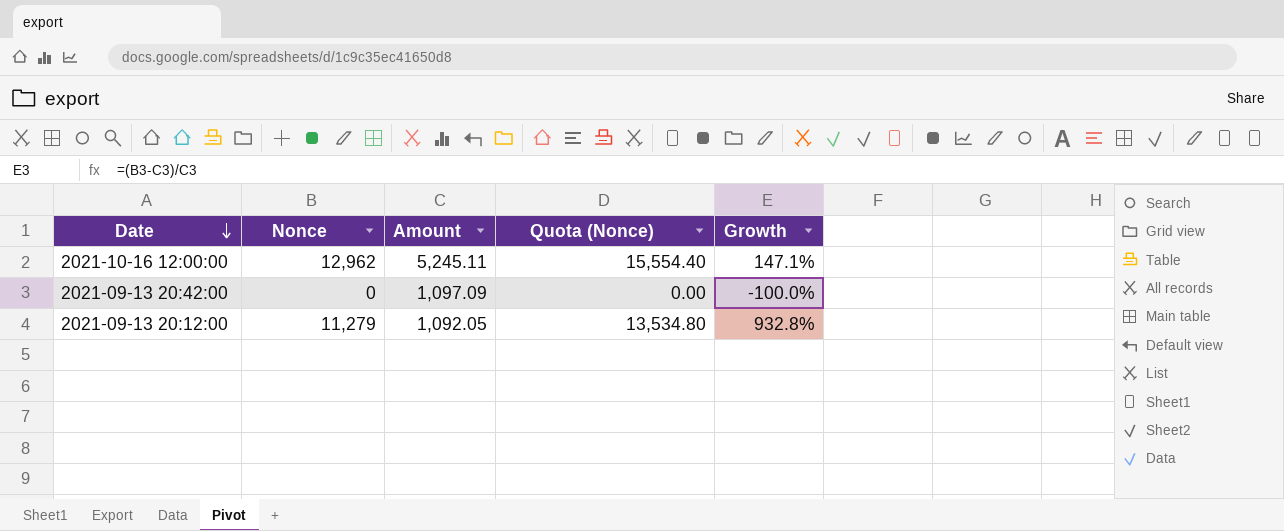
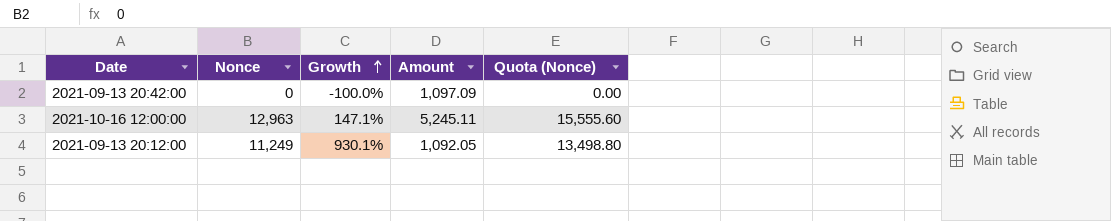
row order: Date descending -> Growth ascending
column Growth | position: 5 -> 3
2021-10-16 12:00:00 | Nonce: 12,962 -> 12,963
2021-10-16 12:00:00 | Quota (Nonce): 15,554.40 -> 15,555.60
2021-09-13 20:12:00 | Nonce: 11,279 -> 11,249
2021-09-13 20:12:00 | Growth: 932.8% -> 930.1%
2021-09-13 20:12:00 | Quota (Nonce): 13,534.80 -> 13,498.80

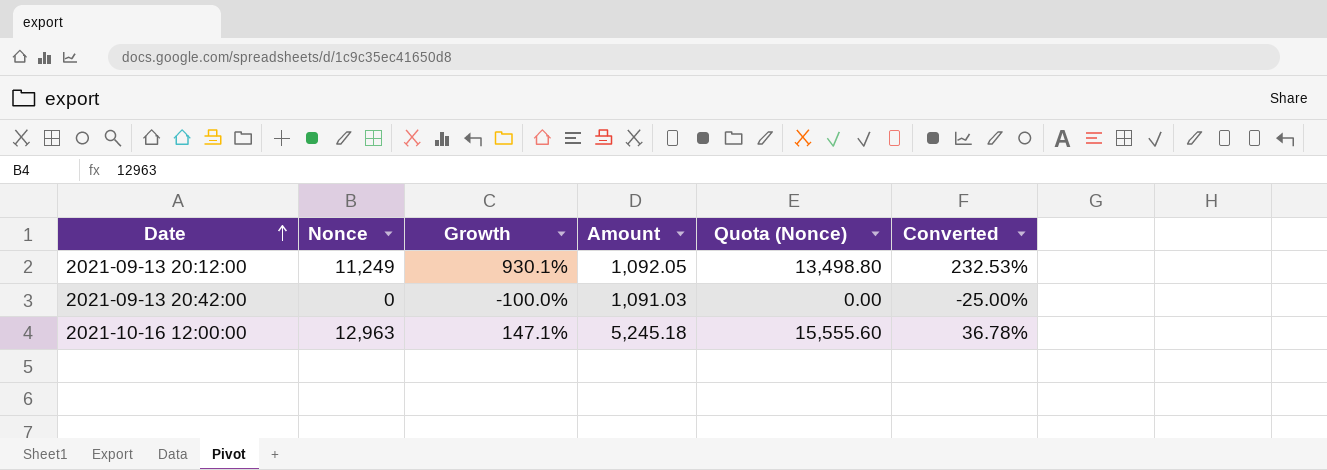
row order: Growth ascending -> Date ascending
column Converted | formula: none -> [Growth] * 0.25
2021-09-13 20:42:00 | Amount: 1,097.09 -> 1,091.03
2021-10-16 12:00:00 | Amount: 5,245.11 -> 5,245.18

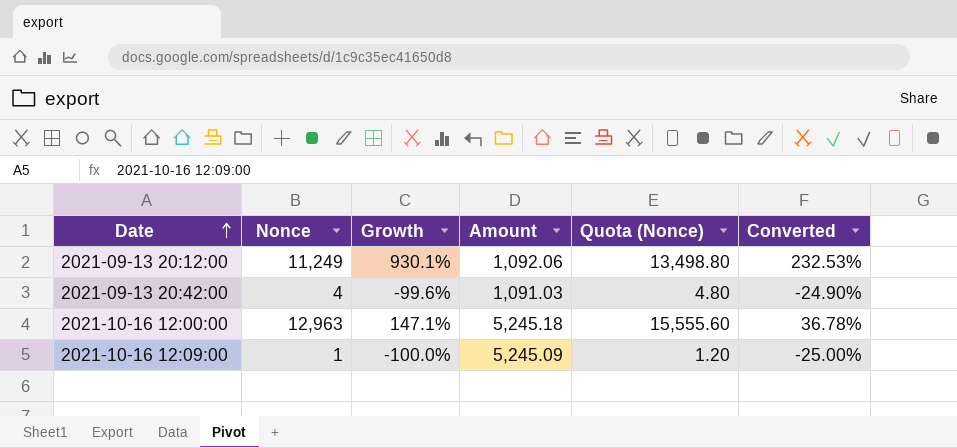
2021-09-13 20:12:00 | Amount: 1,092.05 -> 1,092.06
2021-09-13 20:42:00 | Nonce: 0 -> 4
2021-09-13 20:42:00 | Growth: -100.0% -> -99.6%
2021-09-13 20:42:00 | Quota (Nonce): 0.00 -> 4.80
2021-09-13 20:42:00 | Converted: -25.00% -> -24.90%
row 2021-10-16 12:09:00: none -> 1 | -100.0% | 5,245.09 | 1.20 | -25.00%

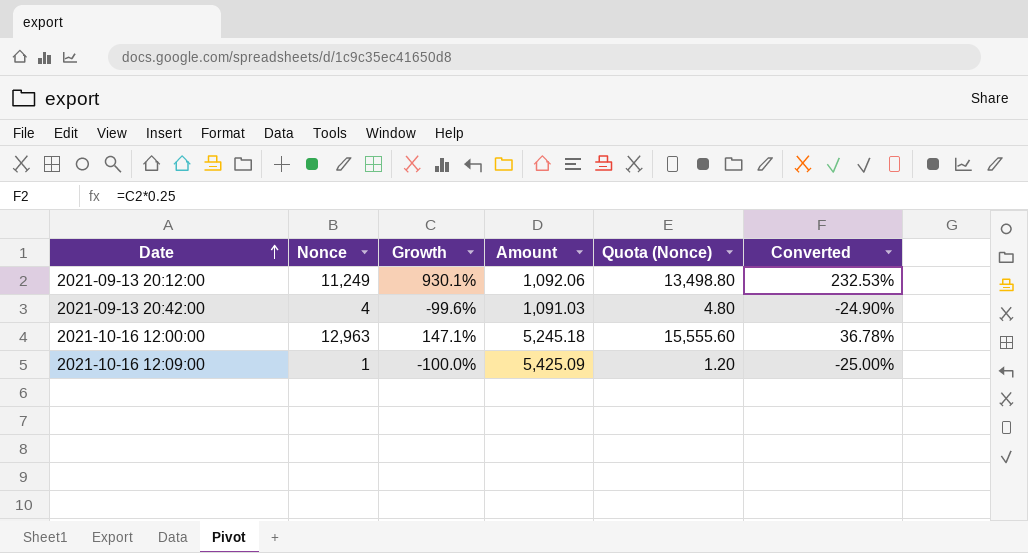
2021-10-16 12:09:00 | Amount: 5,245.09 -> 5,425.09

